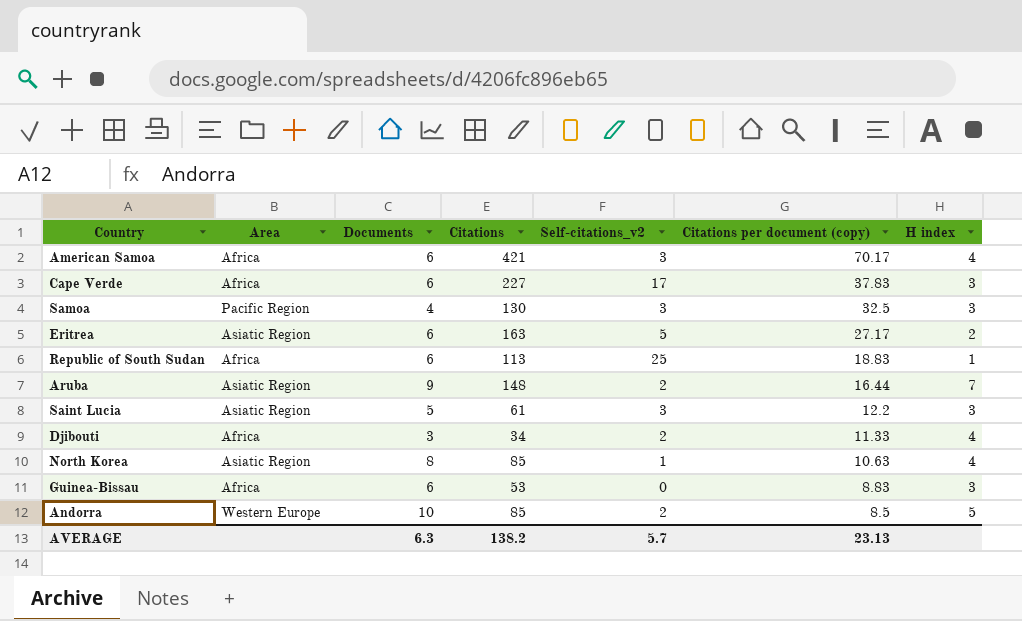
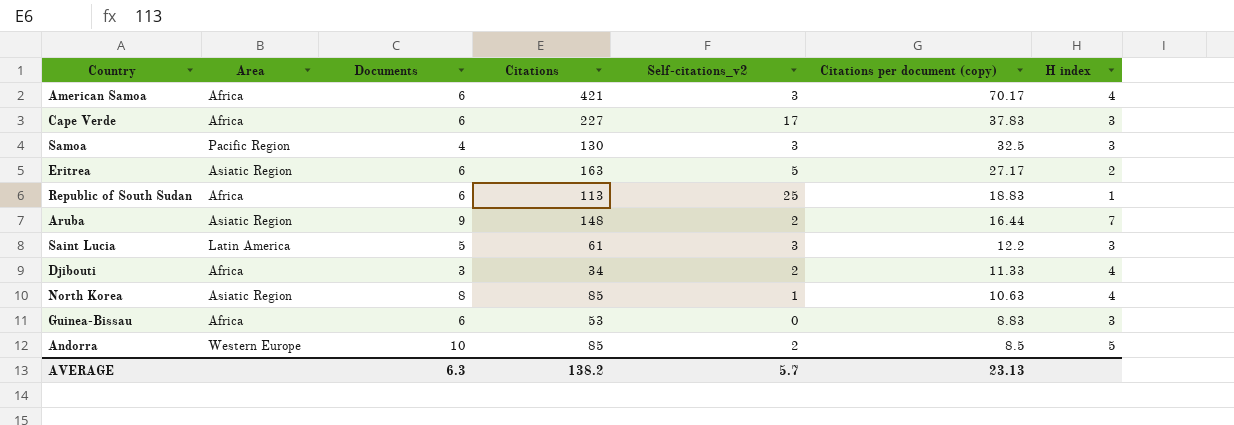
Saint Lucia | Area: Asiatic Region -> Latin America

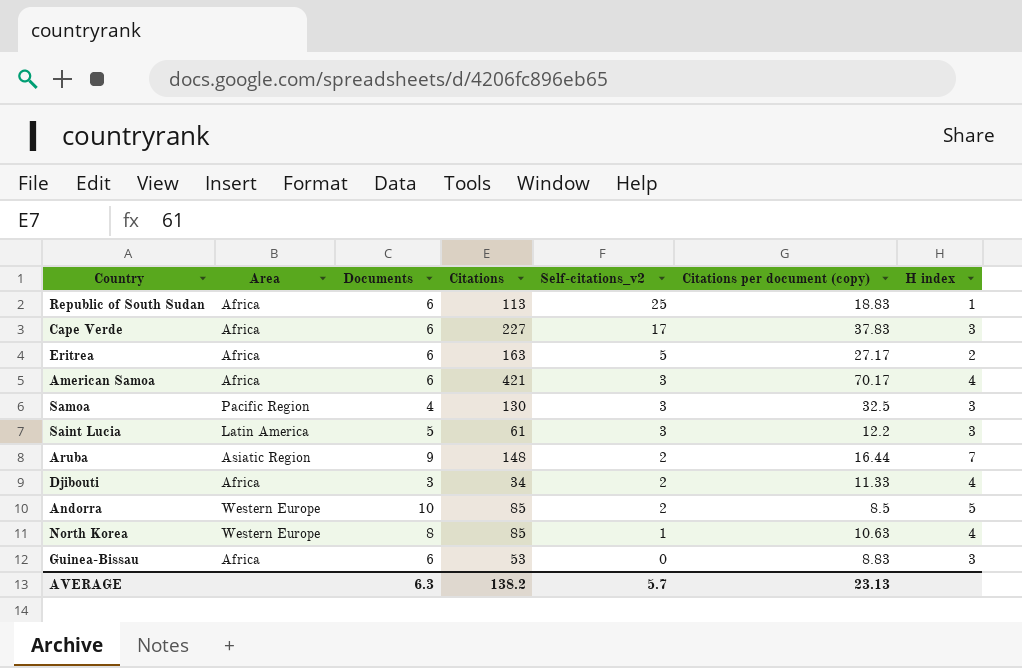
row order: Citations per document (copy) descending -> Self-citations_v2 descending
Eritrea | Area: Asiatic Region -> Africa
North Korea | Area: Asiatic Region -> Western Europe

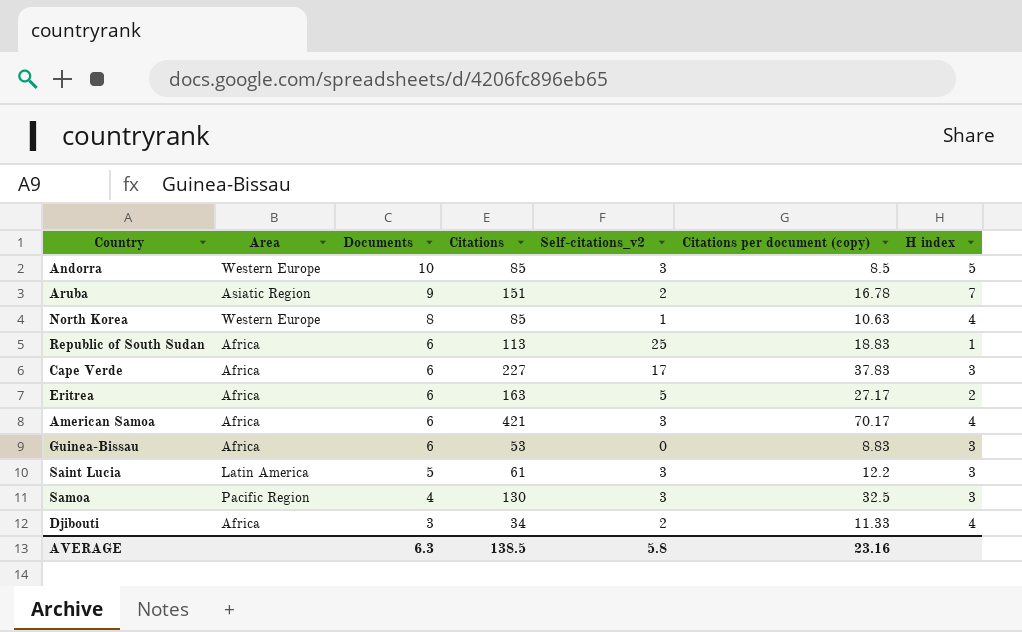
row order: Self-citations_v2 descending -> Documents descending
Andorra | Self-citations_v2: 2 -> 3
Aruba | Citations: 148 -> 151
Aruba | Citations per document (copy): 16.44 -> 16.78
AVERAGE | Citations: 138.2 -> 138.5
AVERAGE | Self-citations_v2: 5.7 -> 5.8
AVERAGE | Citations per document (copy): 23.13 -> 23.16

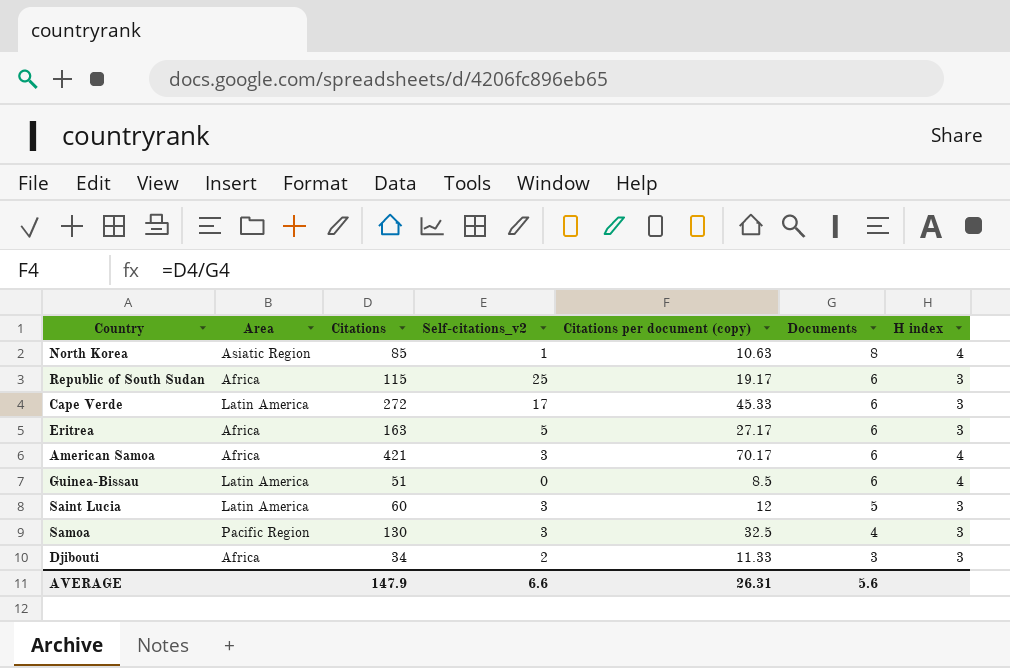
column Documents | position: 3 -> 6
row Andorra: Western Europe | 10 | 85 | 3 | 8.5 | 5 -> none
row Aruba: Asiatic Region | 9 | 151 | 2 | 16.78 | 7 -> none
North Korea | Area: Western Europe -> Asiatic Region
Republic of South Sudan | Citations: 113 -> 115
Republic of South Sudan | Citations per document (copy): 18.83 -> 19.17
Republic of South Sudan | H index: 1 -> 3
Cape Verde | Area: Africa -> Latin America
Cape Verde | Citations: 227 -> 272
Cape Verde | Citations per document (copy): 37.83 -> 45.33
Eritrea | H index: 2 -> 3
Guinea-Bissau | Area: Africa -> Latin America
Guinea-Bissau | Citations: 53 -> 51
Guinea-Bissau | Citations per document (copy): 8.83 -> 8.5
Guinea-Bissau | H index: 3 -> 4
Saint Lucia | Citations: 61 -> 60
Saint Lucia | Citations per document (copy): 12.2 -> 12
Djibouti | H index: 4 -> 3
AVERAGE | Citations: 138.5 -> 147.9
AVERAGE | Self-citations_v2: 5.8 -> 6.6
AVERAGE | Citations per document (copy): 23.16 -> 26.31
AVERAGE | Documents: 6.3 -> 5.6

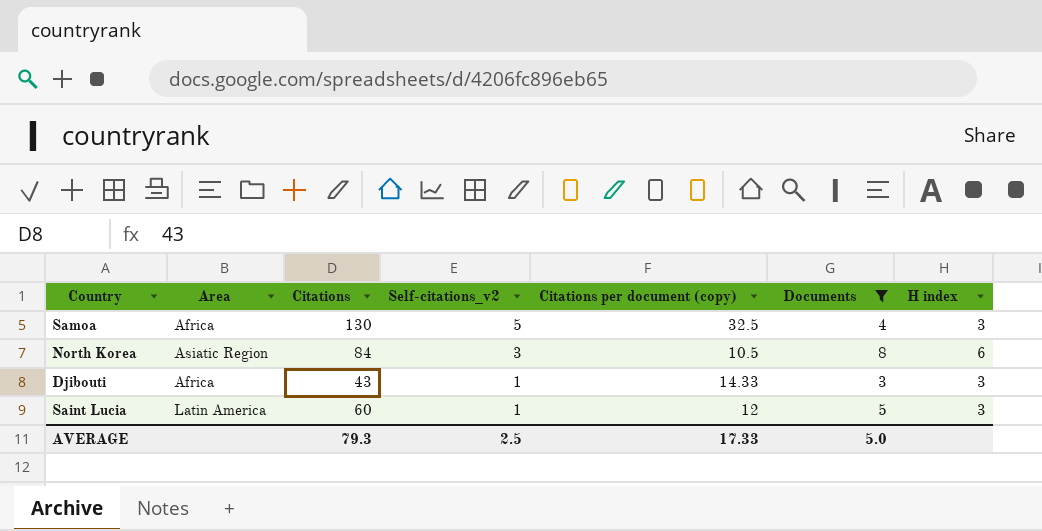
filter: none -> Documents != 6
row order: Documents descending -> Self-citations_v2 descending
Samoa | Area: Pacific Region -> Africa
Samoa | Self-citations_v2: 3 -> 5
North Korea | Citations: 85 -> 84
North Korea | Self-citations_v2: 1 -> 3
North Korea | Citations per document (copy): 10.63 -> 10.5
North Korea | H index: 4 -> 6
Djibouti | Citations: 34 -> 43
Djibouti | Self-citations_v2: 2 -> 1
Djibouti | Citations per document (copy): 11.33 -> 14.33
Saint Lucia | Self-citations_v2: 3 -> 1
AVERAGE | Citations: 147.9 -> 79.3
AVERAGE | Self-citations_v2: 6.6 -> 2.5
AVERAGE | Citations per document (copy): 26.31 -> 17.33
AVERAGE | Documents: 5.6 -> 5.0

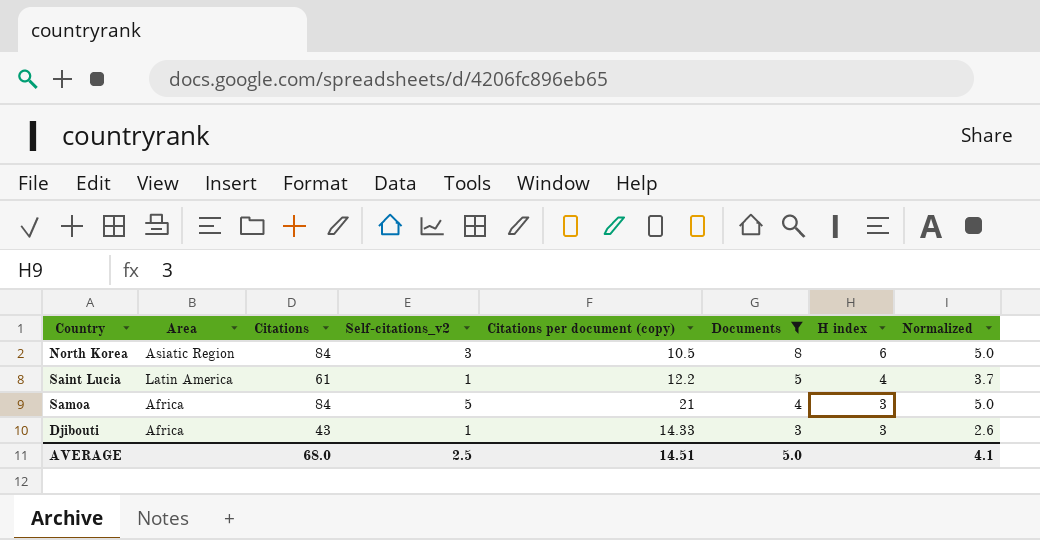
row order: Self-citations_v2 descending -> Documents descending
column Normalized | formula: none -> [Citations] * 0.06
Saint Lucia | Citations: 60 -> 61
Saint Lucia | Citations per document (copy): 12 -> 12.2
Saint Lucia | H index: 3 -> 4
Samoa | Citations: 130 -> 84
Samoa | Citations per document (copy): 32.5 -> 21
AVERAGE | Citations: 79.3 -> 68.0
AVERAGE | Citations per document (copy): 17.33 -> 14.51

